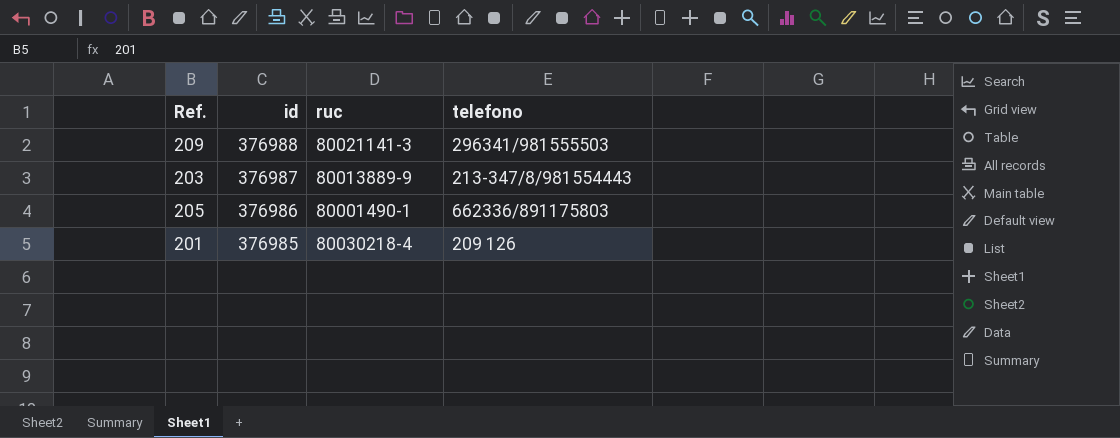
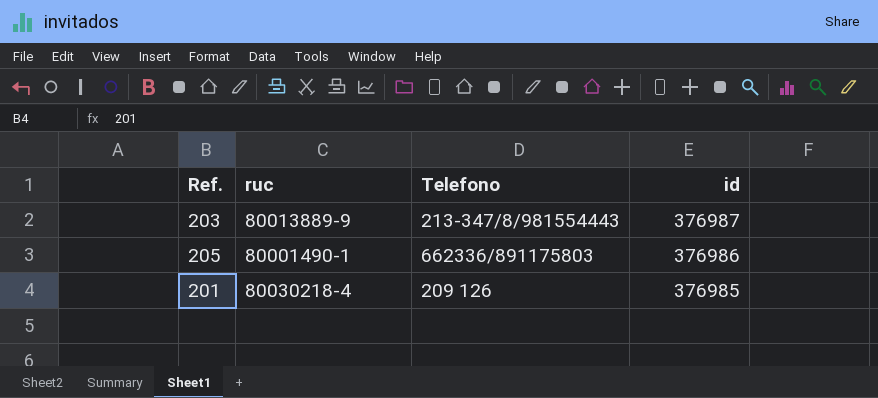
column name: telefono -> Telefono
column id | position: 2 -> 4
row 209: 376988 | 80021141-3 | 296341/981555503 -> none

